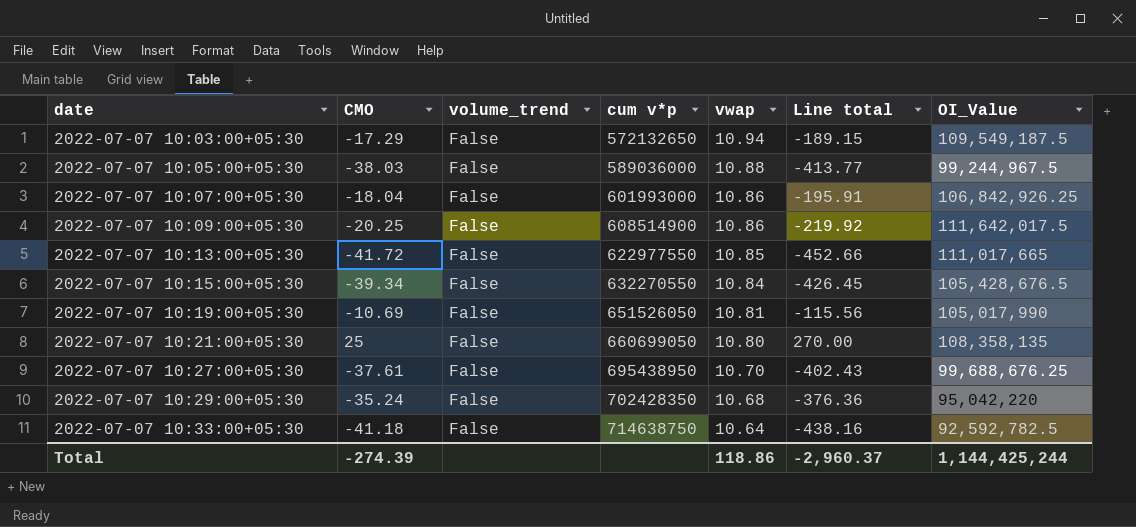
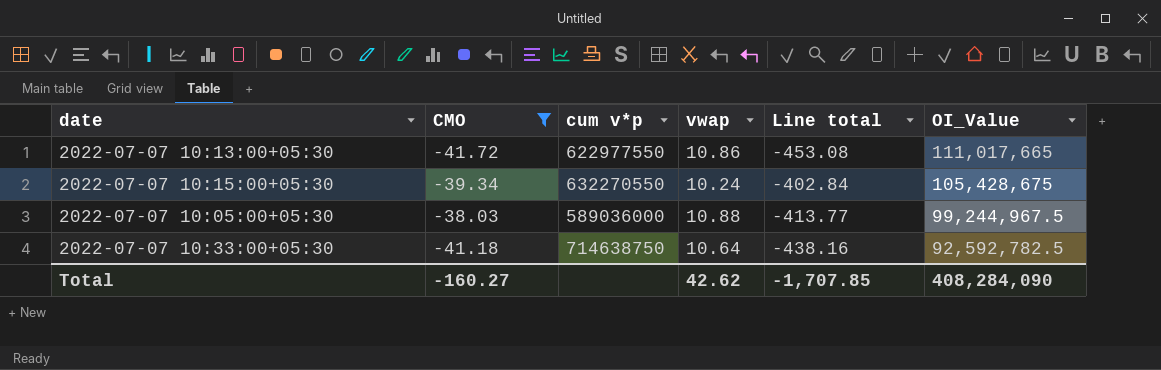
filter: none -> CMO <= -38.03
row order: date ascending -> OI_Value descending
column volume_trend | position: 3 -> none
2022-07-07 10:13:00+05:30 | vwap: 10.85 -> 10.86
2022-07-07 10:13:00+05:30 | Line total: -452.66 -> -453.08
2022-07-07 10:15:00+05:30 | vwap: 10.84 -> 10.24
2022-07-07 10:15:00+05:30 | Line total: -426.45 -> -402.84
2022-07-07 10:15:00+05:30 | OI_Value: 105,428,676.5 -> 105,428,675
Total | CMO: -274.39 -> -160.27
Total | vwap: 118.86 -> 42.62
Total | Line total: -2,960.37 -> -1,707.85
Total | OI_Value: 1,144,425,244 -> 408,284,090

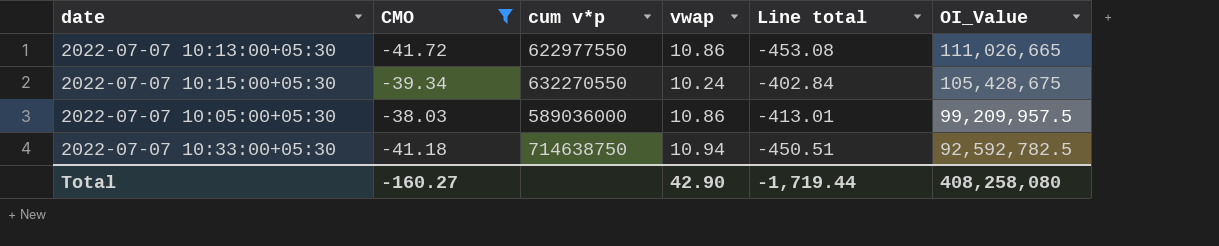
2022-07-07 10:13:00+05:30 | OI_Value: 111,017,665 -> 111,026,665
2022-07-07 10:05:00+05:30 | vwap: 10.88 -> 10.86
2022-07-07 10:05:00+05:30 | Line total: -413.77 -> -413.01
2022-07-07 10:05:00+05:30 | OI_Value: 99,244,967.5 -> 99,209,957.5
2022-07-07 10:33:00+05:30 | vwap: 10.64 -> 10.94
2022-07-07 10:33:00+05:30 | Line total: -438.16 -> -450.51
Total | vwap: 42.62 -> 42.90
Total | Line total: -1,707.85 -> -1,719.44
Total | OI_Value: 408,284,090 -> 408,258,080

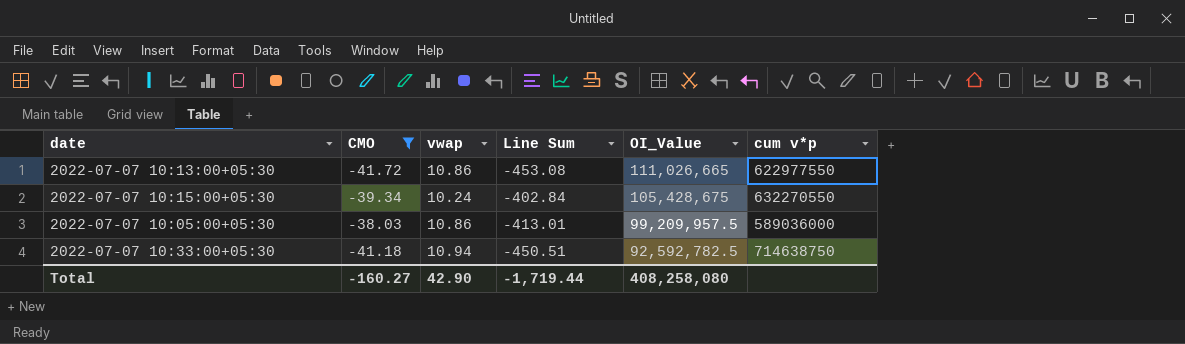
column name: Line total -> Line Sum
column cum v*p | position: 3 -> 6

